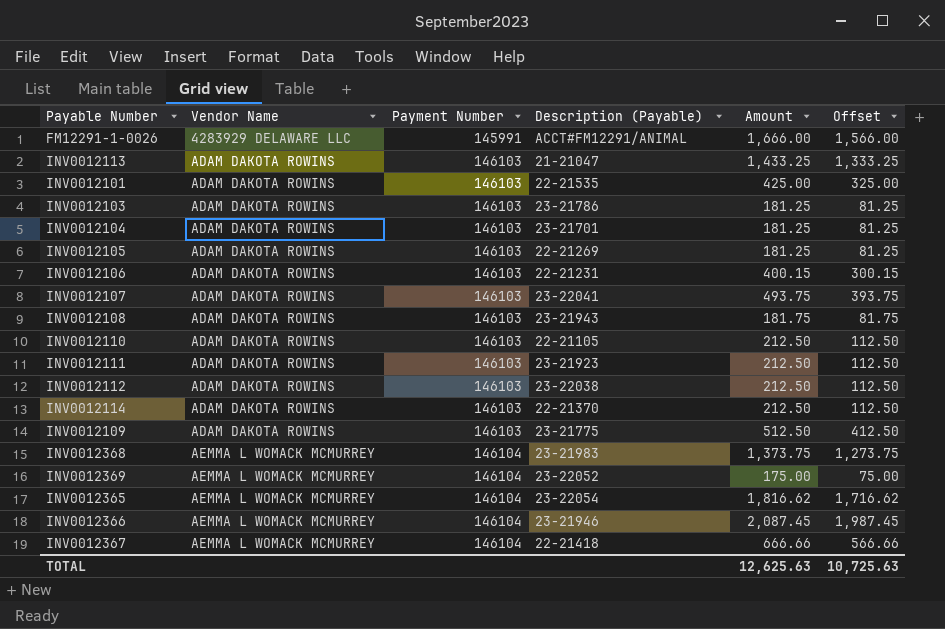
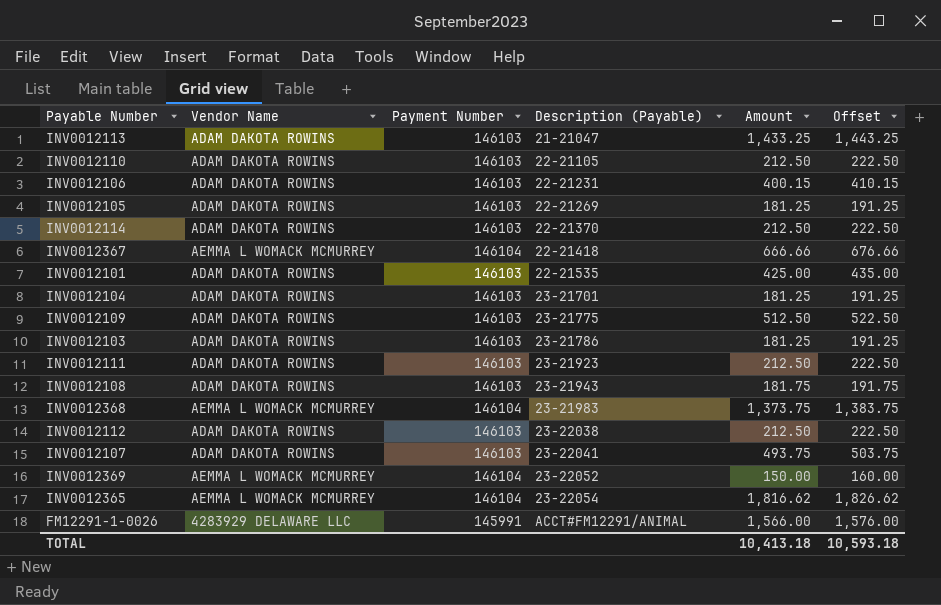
row order: Vendor Name ascending -> Description (Payable) ascending
column Offset | formula: [Amount] - 100 -> [Amount] + 10
row INV0012366: AEMMA L WOMACK MCMURREY | 146104 | 23-21946 | 2,087.45 | 1,987.45 -> none
INV0012369 | Amount: 175.00 -> 150.00
FM12291-1-0026 | Amount: 1,666.00 -> 1,566.00
TOTAL | Amount: 12,625.63 -> 10,413.18
TOTAL | Offset: 10,725.63 -> 10,593.18

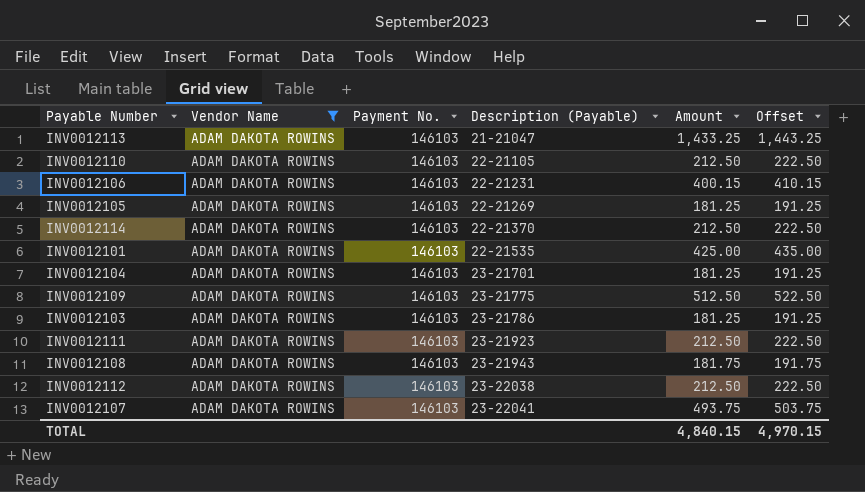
filter: none -> Vendor Name = ADAM DAKOTA ROWINS
column name: Payment Number -> Payment No.
TOTAL | Amount: 10,413.18 -> 4,840.15
TOTAL | Offset: 10,593.18 -> 4,970.15

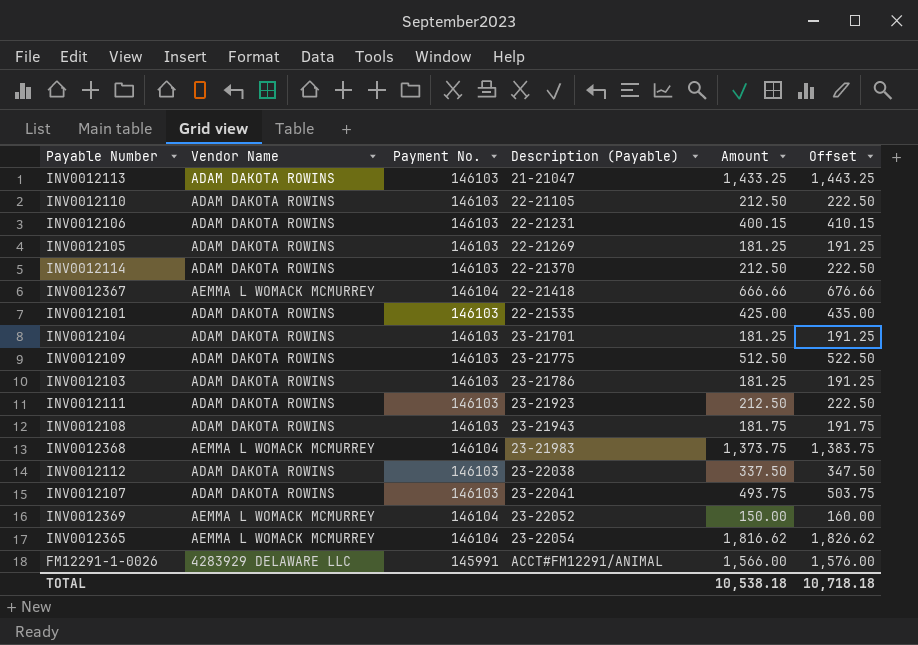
filter: Vendor Name = ADAM DAKOTA ROWINS -> none
INV0012112 | Amount: 212.50 -> 337.50
INV0012112 | Offset: 222.50 -> 347.50
TOTAL | Amount: 4,840.15 -> 10,538.18
TOTAL | Offset: 4,970.15 -> 10,718.18

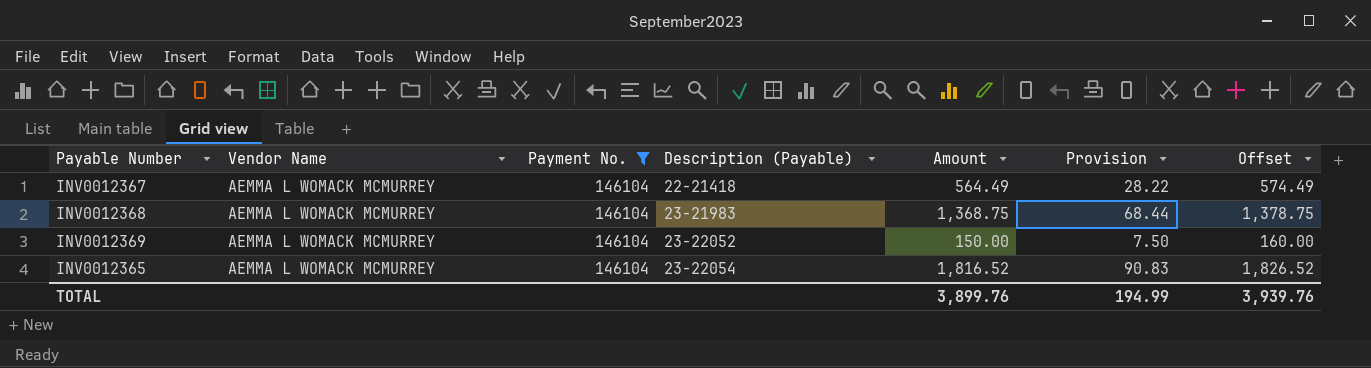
filter: none -> Payment No. = 146104
column Provision | formula: none -> [Amount] * 0.05
INV0012367 | Amount: 666.66 -> 564.49
INV0012367 | Offset: 676.66 -> 574.49
INV0012368 | Amount: 1,373.75 -> 1,368.75
INV0012368 | Offset: 1,383.75 -> 1,378.75
INV0012365 | Amount: 1,816.62 -> 1,816.52
INV0012365 | Offset: 1,826.62 -> 1,826.52
TOTAL | Amount: 10,538.18 -> 3,899.76
TOTAL | Offset: 10,718.18 -> 3,939.76

